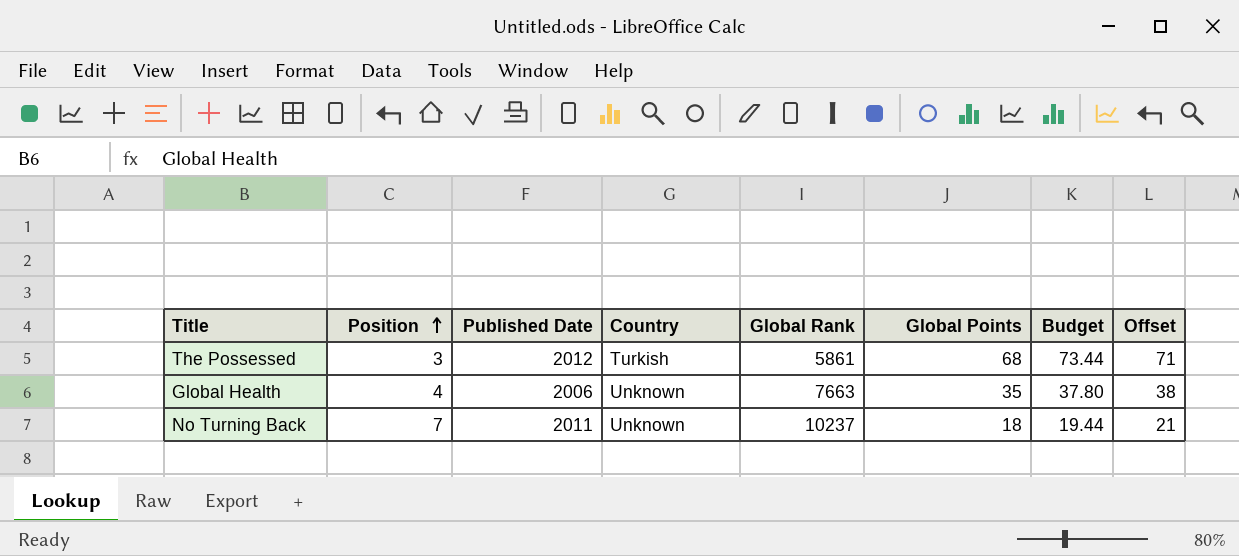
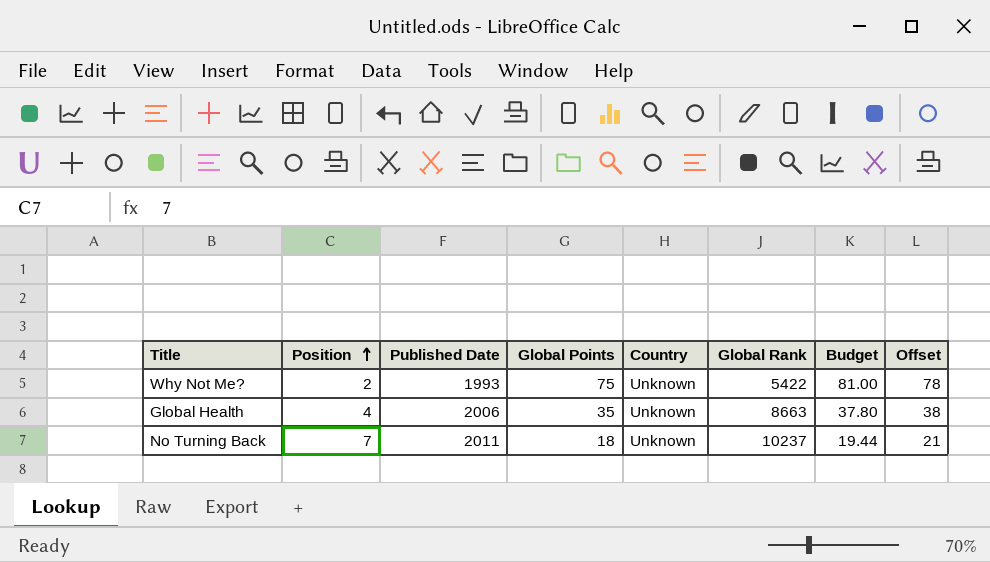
column Global Points | position: 6 -> 4
row The Possessed: 3 | 2012 | Turkish | 5861 | 68 | 73.44 | 71 -> none
row Why Not Me?: none -> 2 | 1993 | 75 | Unknown | 5422 | 81.00 | 78
Global Health | Global Rank: 7663 -> 8663

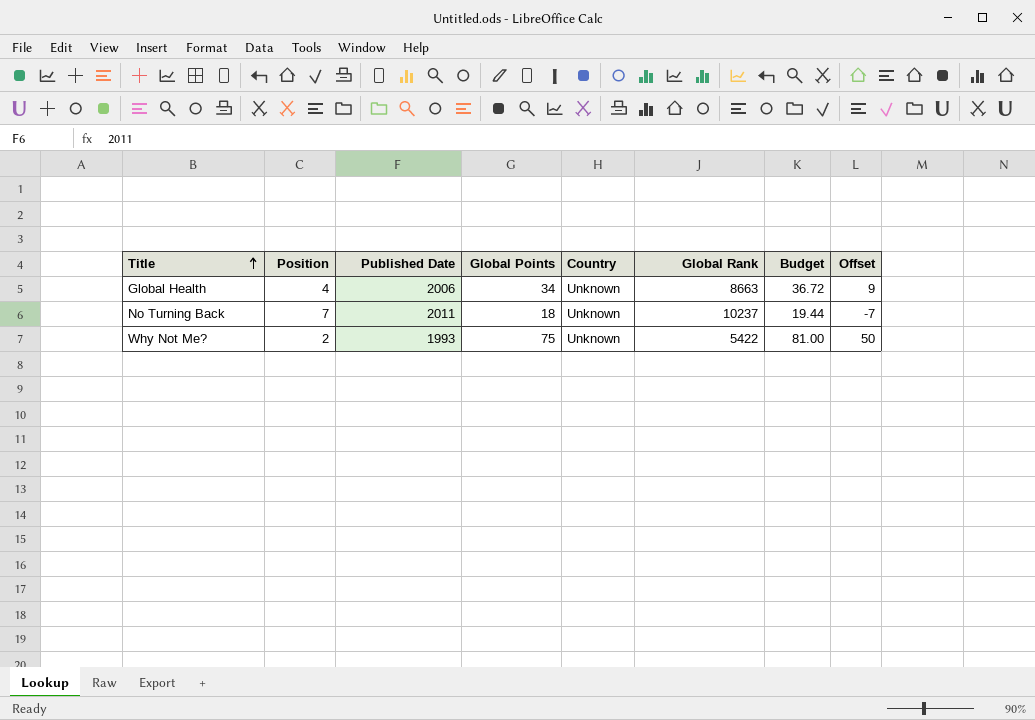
row order: Position ascending -> Title ascending
column Offset | formula: [Global Points] + 3 -> [Global Points] - 25
Global Health | Global Points: 35 -> 34
Global Health | Budget: 37.80 -> 36.72

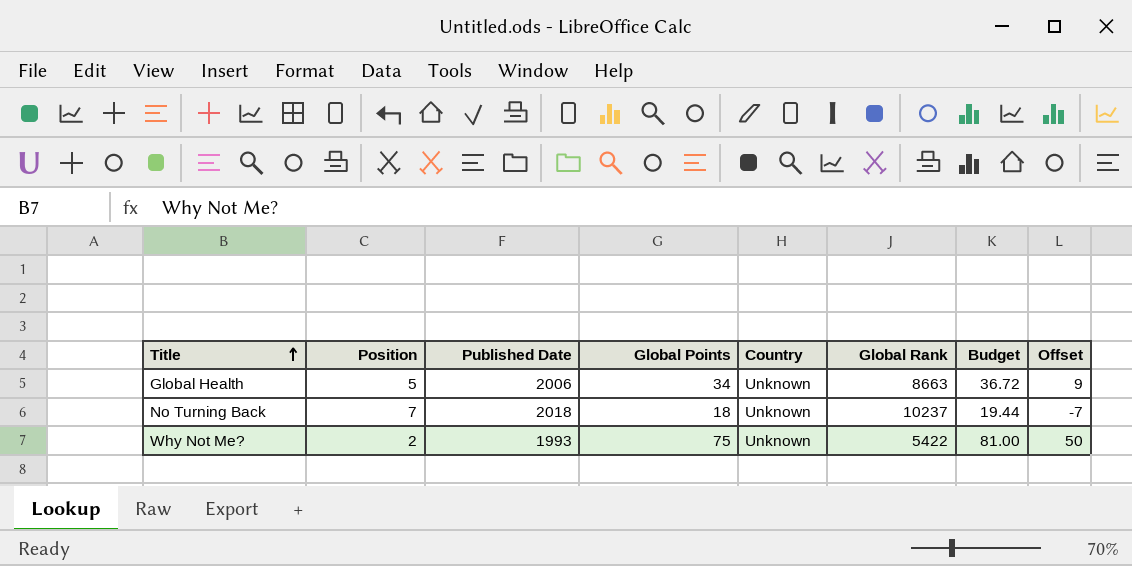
Global Health | Position: 4 -> 5
No Turning Back | Published Date: 2011 -> 2018

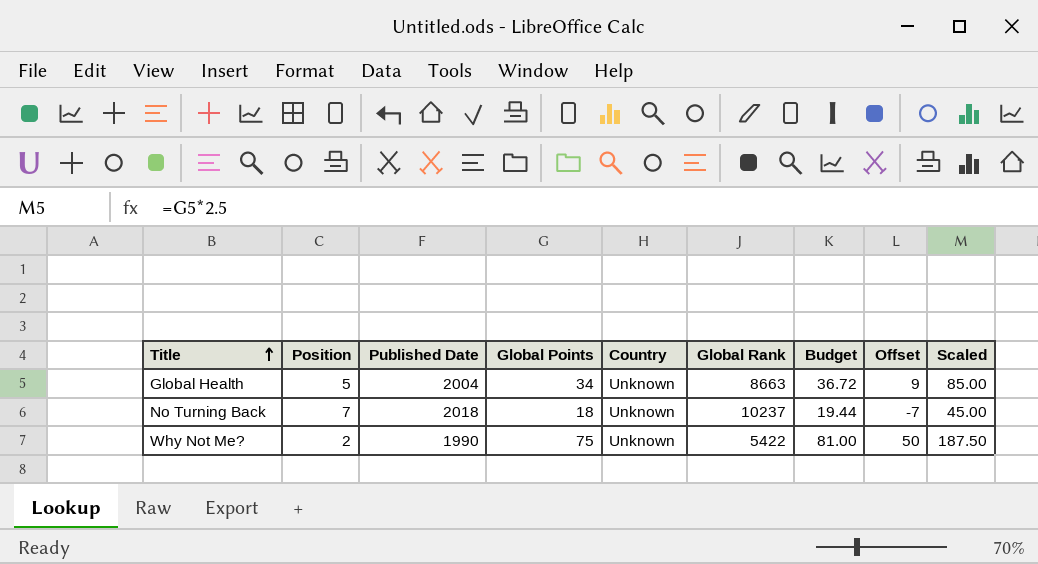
column Scaled | formula: none -> [Global Points] * 2.5
Global Health | Published Date: 2006 -> 2004
Why Not Me? | Published Date: 1993 -> 1990

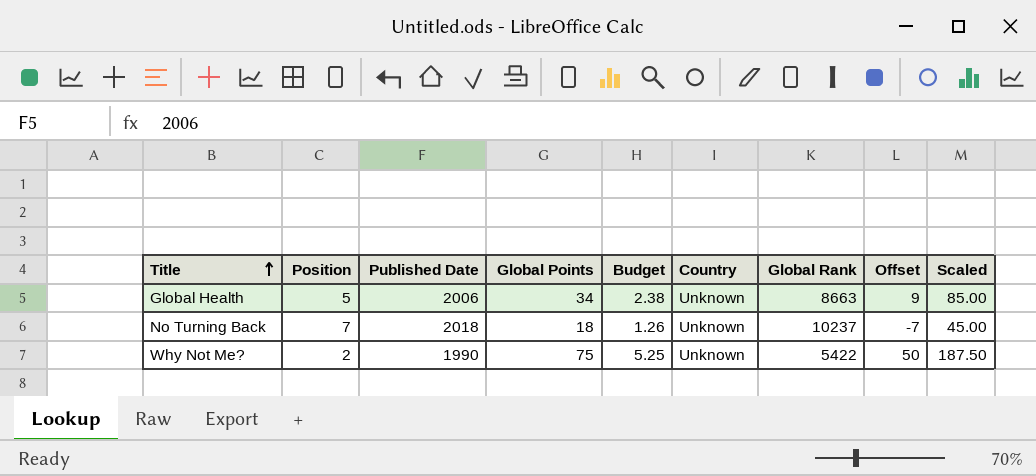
column Budget | formula: [Global Points] * 1.08 -> [Global Points] * 0.07
column Budget | position: 7 -> 5
Global Health | Published Date: 2004 -> 2006

